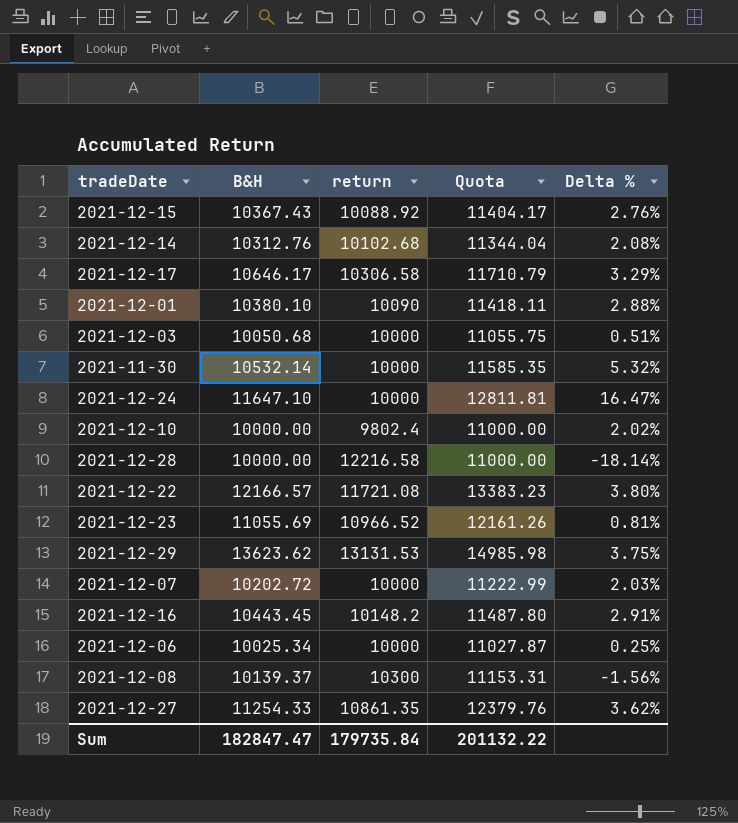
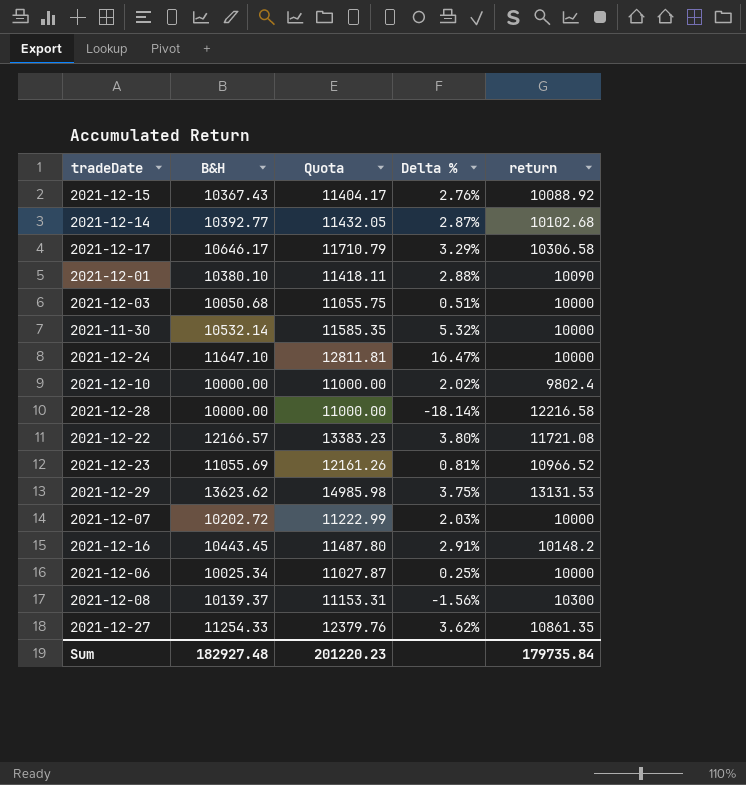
column return | position: 3 -> 5
2021-12-14 | B&H: 10312.76 -> 10392.77
2021-12-14 | Quota: 11344.04 -> 11432.05
2021-12-14 | Delta %: 2.08% -> 2.87%
Sum | B&H: 182847.47 -> 182927.48
Sum | Quota: 201132.22 -> 201220.23

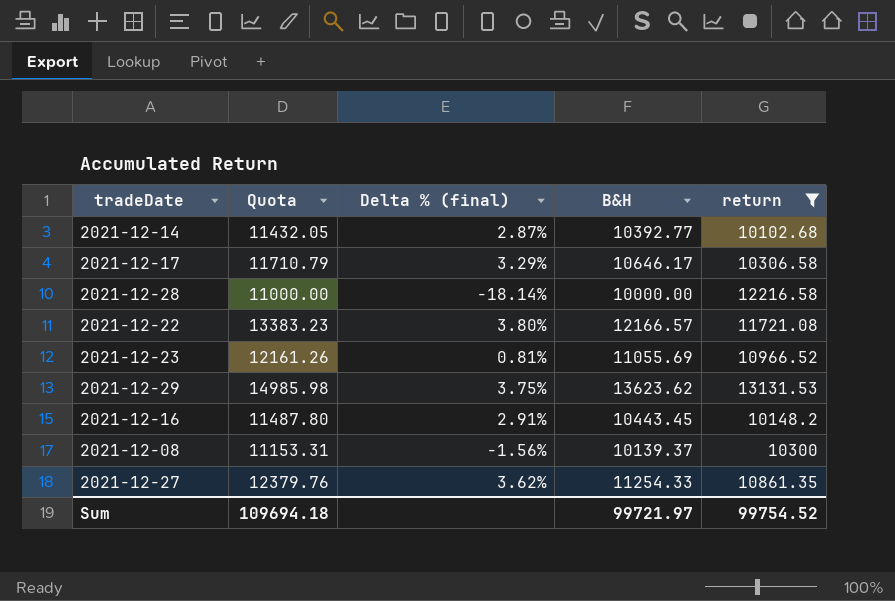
filter: none -> return >= 10102.68
column name: Delta % -> Delta % (final)
column B&H | position: 2 -> 4
Sum | Quota: 201220.23 -> 109694.18
Sum | B&H: 182927.48 -> 99721.97
Sum | return: 179735.84 -> 99754.52

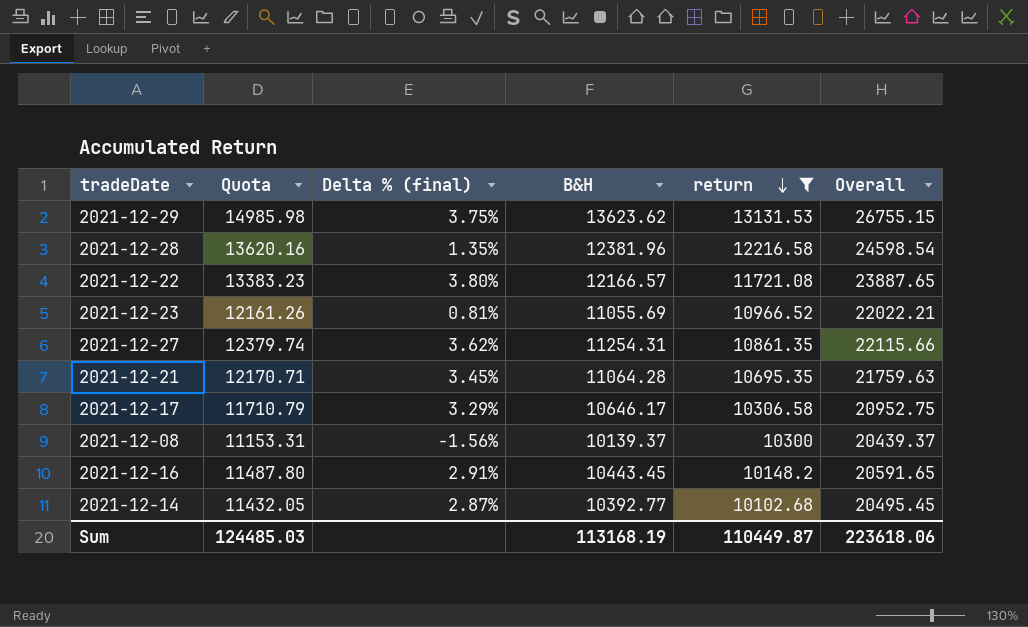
row order: none -> return descending
column Overall | formula: none -> [B&H] + [return]
2021-12-28 | Quota: 11000.00 -> 13620.16
2021-12-28 | Delta % (final): -18.14% -> 1.35%
2021-12-28 | B&H: 10000.00 -> 12381.96
2021-12-27 | Quota: 12379.76 -> 12379.74
2021-12-27 | B&H: 11254.33 -> 11254.31
row 2021-12-21: none -> 12170.71 | 3.45% | 11064.28 | 10695.35 | 21759.63
Sum | Quota: 109694.18 -> 124485.03
Sum | B&H: 99721.97 -> 113168.19
Sum | return: 99754.52 -> 110449.87

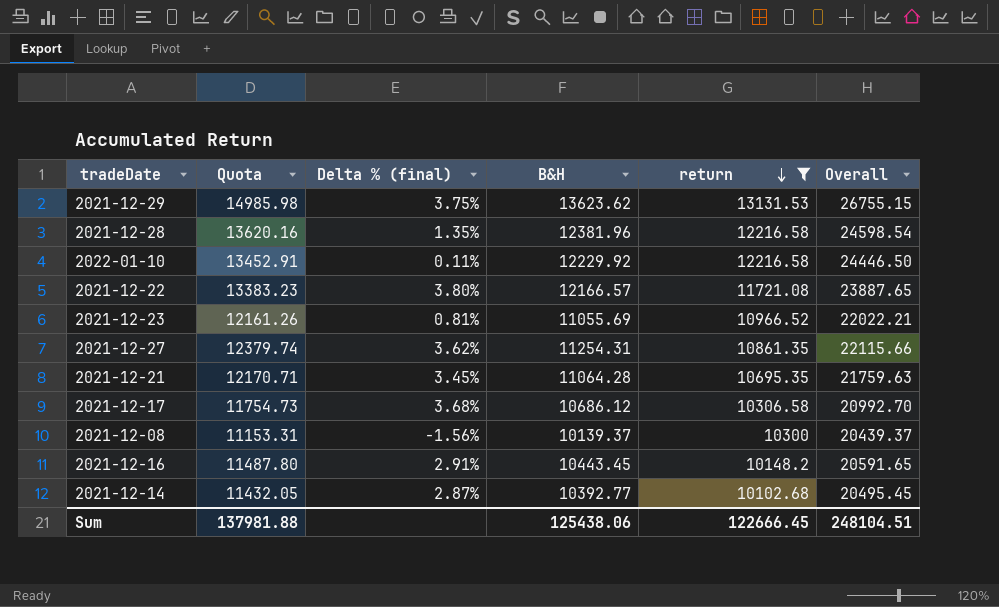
row 2022-01-10: none -> 13452.91 | 0.11% | 12229.92 | 12216.58 | 24446.50
2021-12-17 | Quota: 11710.79 -> 11754.73
2021-12-17 | Delta % (final): 3.29% -> 3.68%
2021-12-17 | B&H: 10646.17 -> 10686.12
2021-12-17 | Overall: 20952.75 -> 20992.70
Sum | Quota: 124485.03 -> 137981.88
Sum | B&H: 113168.19 -> 125438.06
Sum | return: 110449.87 -> 122666.45
Sum | Overall: 223618.06 -> 248104.51

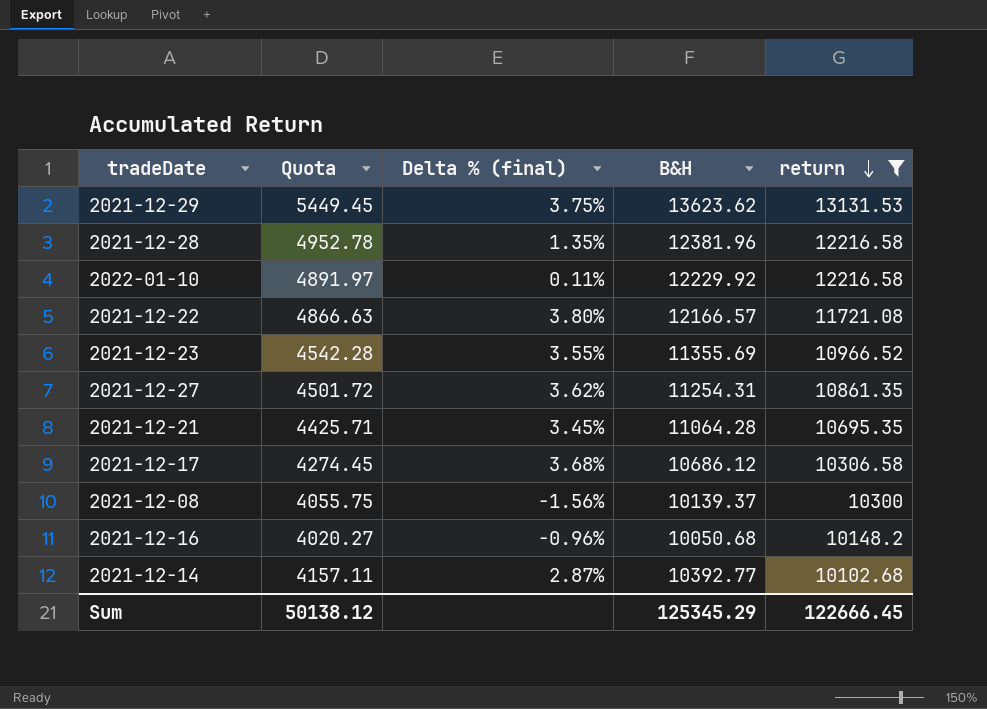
column Overall | formula: [B&H] + [return] -> none
column Quota | formula: [B&H] * 1.1 -> [B&H] * 0.4
2021-12-23 | Delta % (final): 0.81% -> 3.55%
2021-12-23 | B&H: 11055.69 -> 11355.69
2021-12-16 | Delta % (final): 2.91% -> -0.96%
2021-12-16 | B&H: 10443.45 -> 10050.68
Sum | Quota: 137981.88 -> 50138.12
Sum | B&H: 125438.06 -> 125345.29

